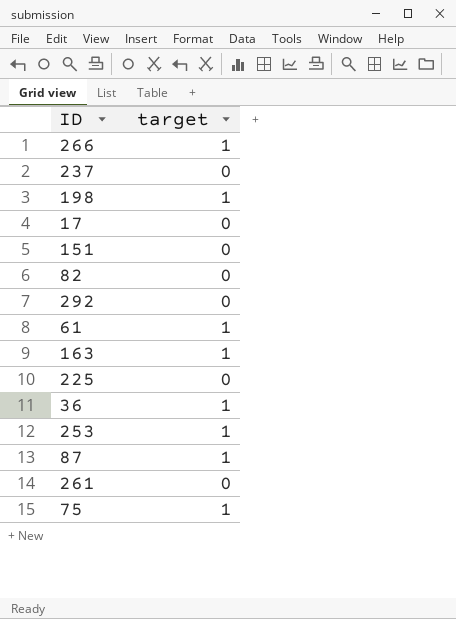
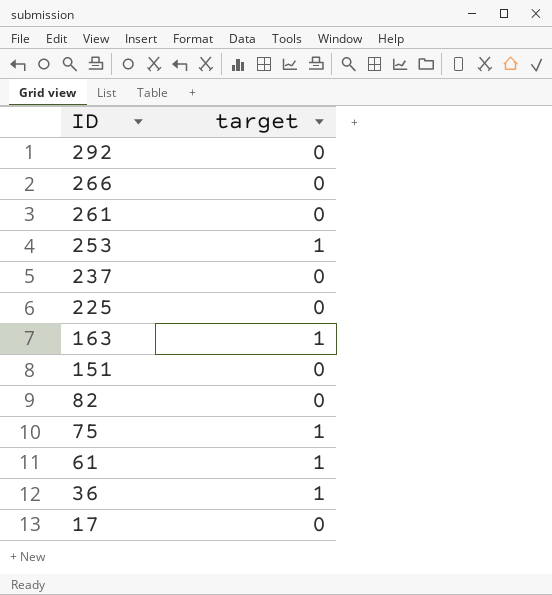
row order: none -> ID descending
row 198: 1 -> none
row 87: 1 -> none
266 | target: 1 -> 0

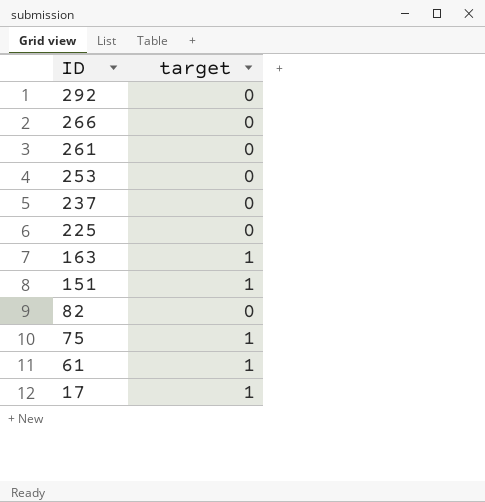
row 36: 1 -> none
253 | target: 1 -> 0
151 | target: 0 -> 1
17 | target: 0 -> 1

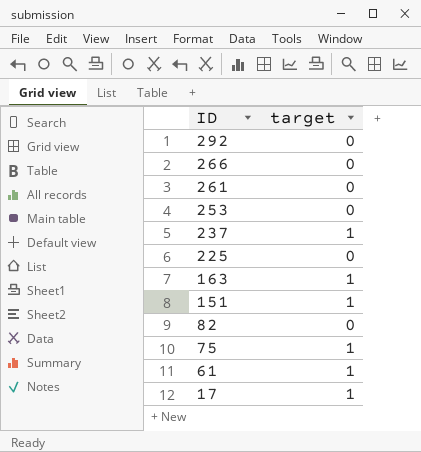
237 | target: 0 -> 1

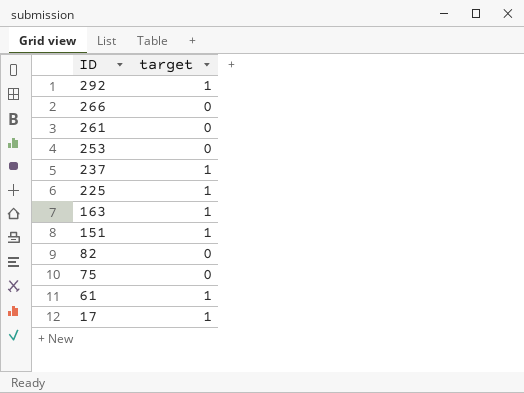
292 | target: 0 -> 1
225 | target: 0 -> 1
75 | target: 1 -> 0

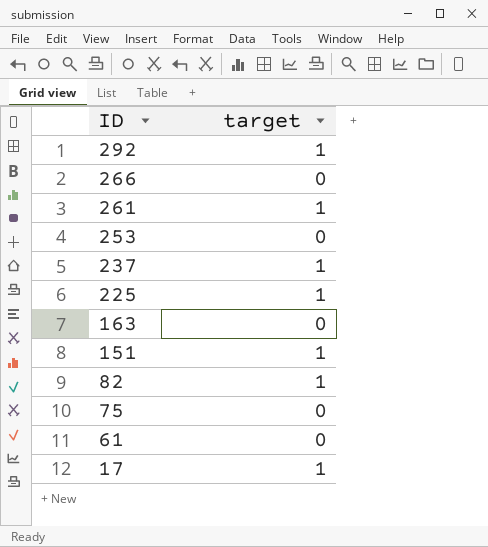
261 | target: 0 -> 1
163 | target: 1 -> 0
82 | target: 0 -> 1
61 | target: 1 -> 0

